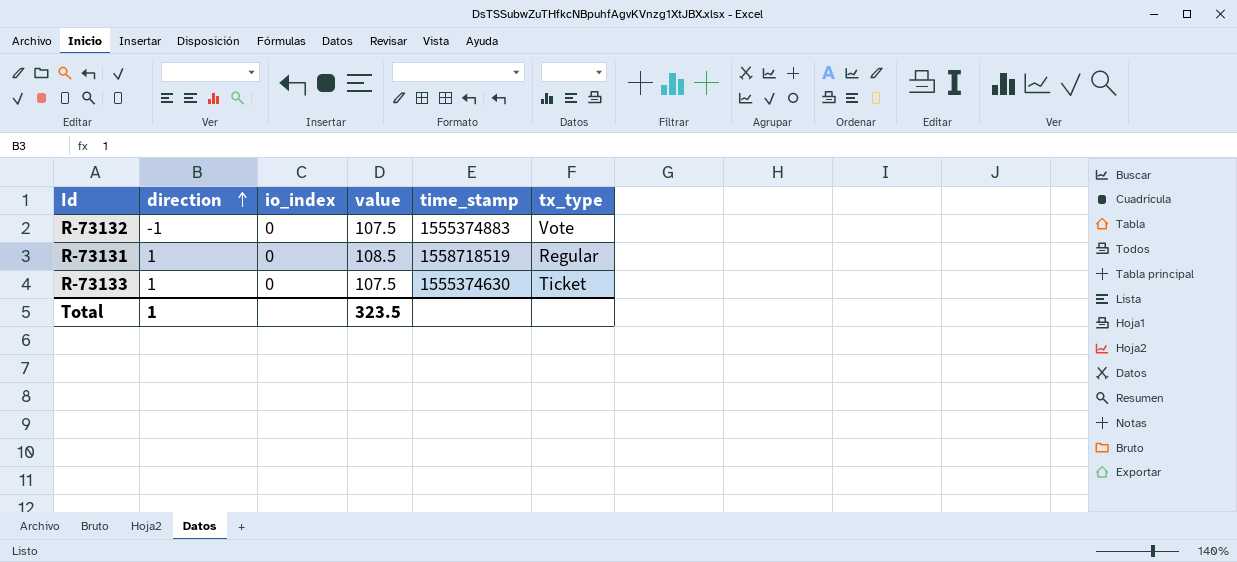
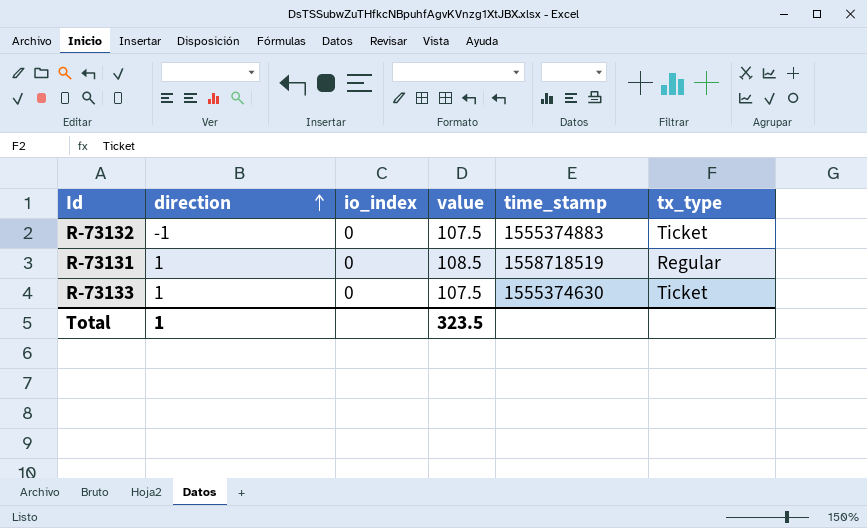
R-73132 | tx_type: Vote -> Ticket

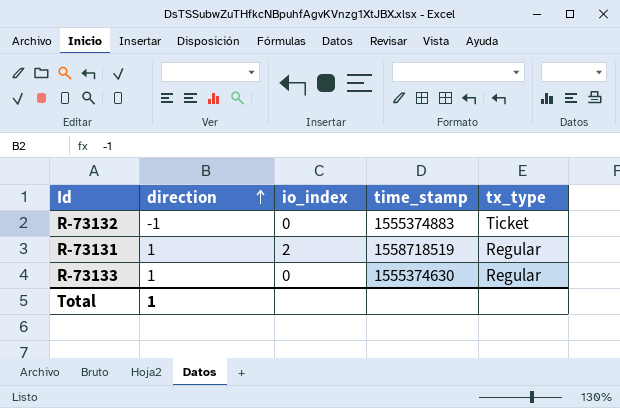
column value | position: 4 -> none
R-73131 | io_index: 0 -> 2
R-73133 | tx_type: Ticket -> Regular

